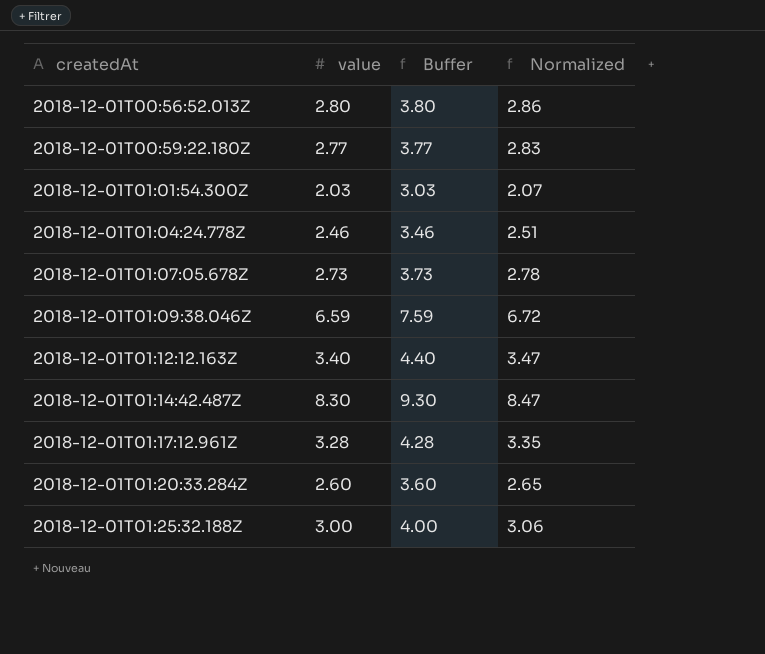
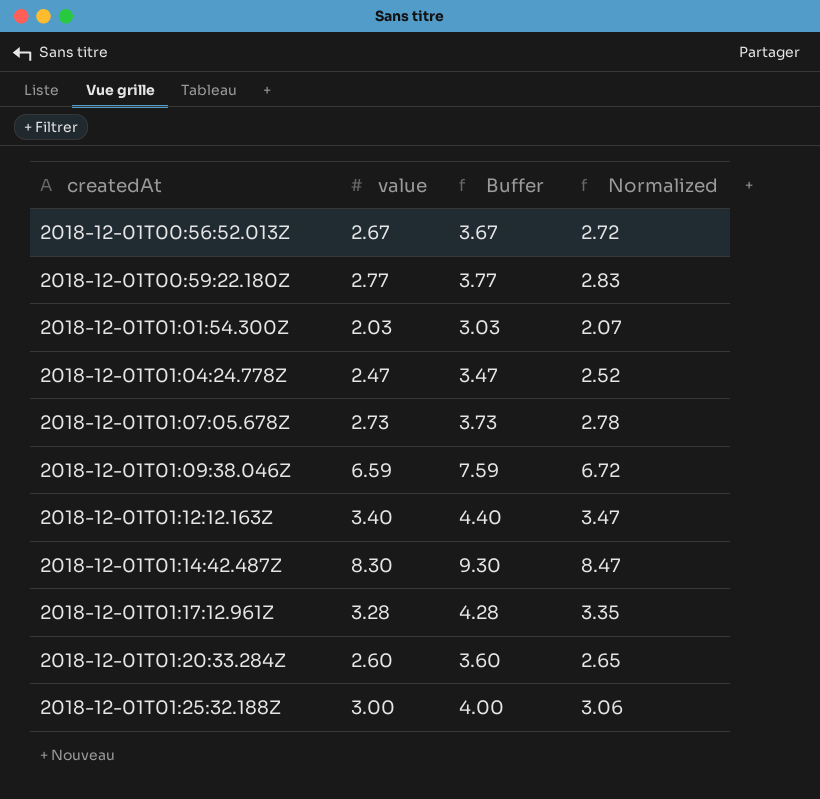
2018-12-01T00:56:52.013Z | value: 2.80 -> 2.67
2018-12-01T00:56:52.013Z | Buffer: 3.80 -> 3.67
2018-12-01T00:56:52.013Z | Normalized: 2.86 -> 2.72
2018-12-01T01:04:24.778Z | value: 2.46 -> 2.47
2018-12-01T01:04:24.778Z | Buffer: 3.46 -> 3.47
2018-12-01T01:04:24.778Z | Normalized: 2.51 -> 2.52

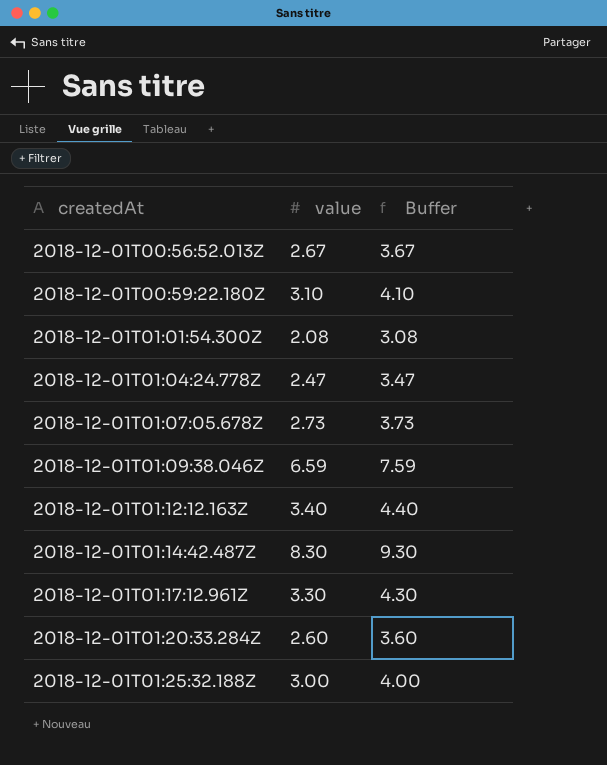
column Normalized | formula: [value] * 1.02 -> none
2018-12-01T00:59:22.180Z | value: 2.77 -> 3.10
2018-12-01T00:59:22.180Z | Buffer: 3.77 -> 4.10
2018-12-01T01:01:54.300Z | value: 2.03 -> 2.08
2018-12-01T01:01:54.300Z | Buffer: 3.03 -> 3.08
2018-12-01T01:17:12.961Z | value: 3.28 -> 3.30
2018-12-01T01:17:12.961Z | Buffer: 4.28 -> 4.30

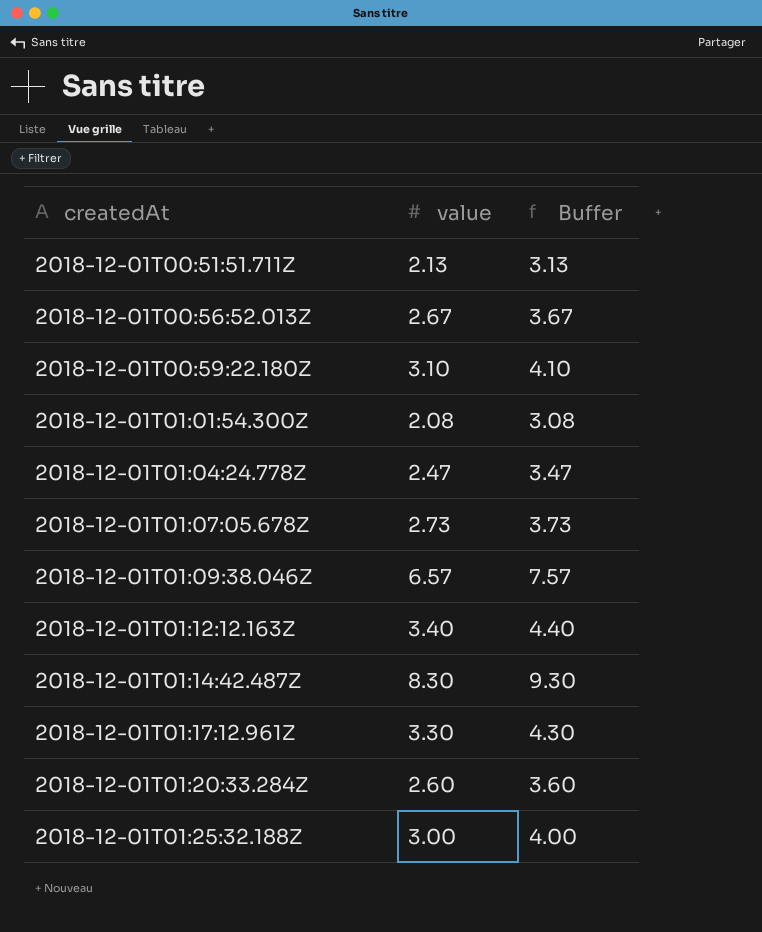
row 2018-12-01T00:51:51.711Z: none -> 2.13 | 3.13
2018-12-01T01:09:38.046Z | value: 6.59 -> 6.57
2018-12-01T01:09:38.046Z | Buffer: 7.59 -> 7.57

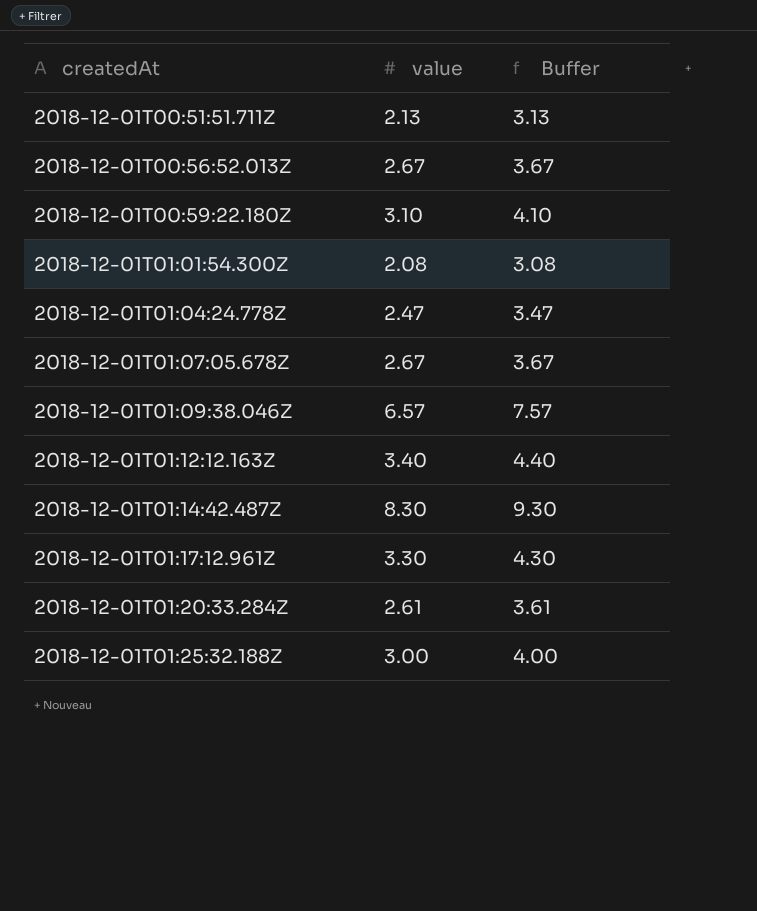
2018-12-01T01:07:05.678Z | value: 2.73 -> 2.67
2018-12-01T01:07:05.678Z | Buffer: 3.73 -> 3.67
2018-12-01T01:20:33.284Z | value: 2.60 -> 2.61
2018-12-01T01:20:33.284Z | Buffer: 3.60 -> 3.61

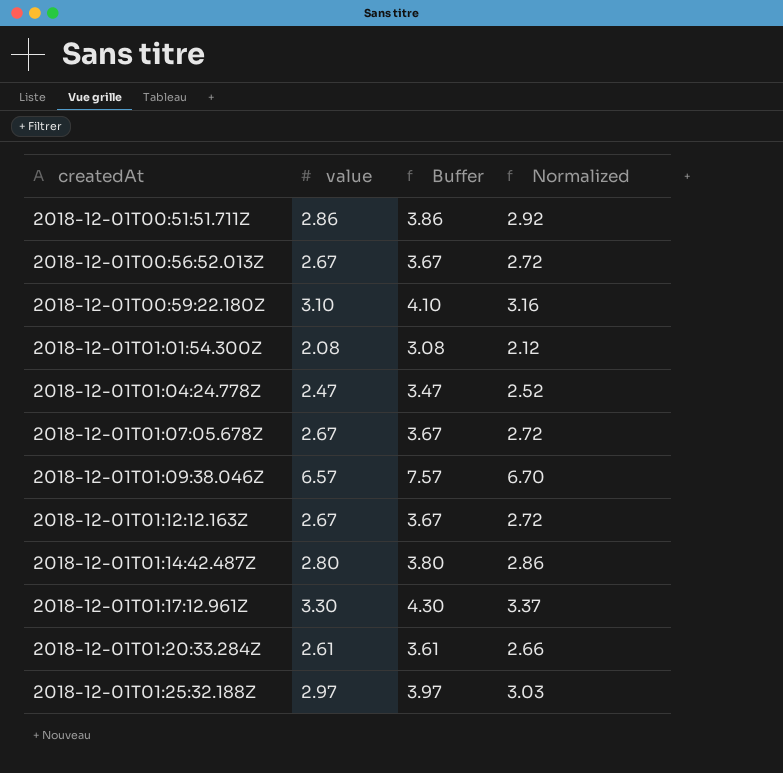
column Normalized | formula: none -> [value] * 1.02
2018-12-01T00:51:51.711Z | value: 2.13 -> 2.86
2018-12-01T00:51:51.711Z | Buffer: 3.13 -> 3.86
2018-12-01T01:12:12.163Z | value: 3.40 -> 2.67
2018-12-01T01:12:12.163Z | Buffer: 4.40 -> 3.67
2018-12-01T01:14:42.487Z | value: 8.30 -> 2.80
2018-12-01T01:14:42.487Z | Buffer: 9.30 -> 3.80
2018-12-01T01:25:32.188Z | value: 3.00 -> 2.97
2018-12-01T01:25:32.188Z | Buffer: 4.00 -> 3.97

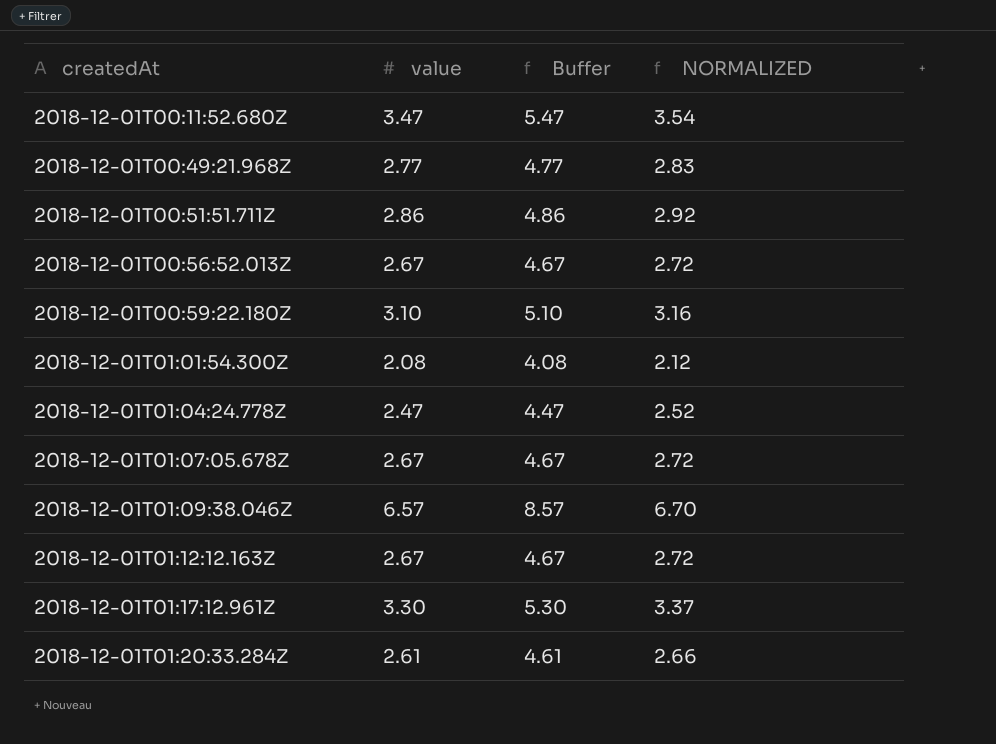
column Buffer | formula: [value] + 1 -> [value] + 2
column name: Normalized -> NORMALIZED
row 2018-12-01T01:14:42.487Z: 2.80 | 3.80 | 2.86 -> none
row 2018-12-01T01:25:32.188Z: 2.97 | 3.97 | 3.03 -> none
row 2018-12-01T00:11:52.680Z: none -> 3.47 | 5.47 | 3.54
row 2018-12-01T00:49:21.968Z: none -> 2.77 | 4.77 | 2.83

